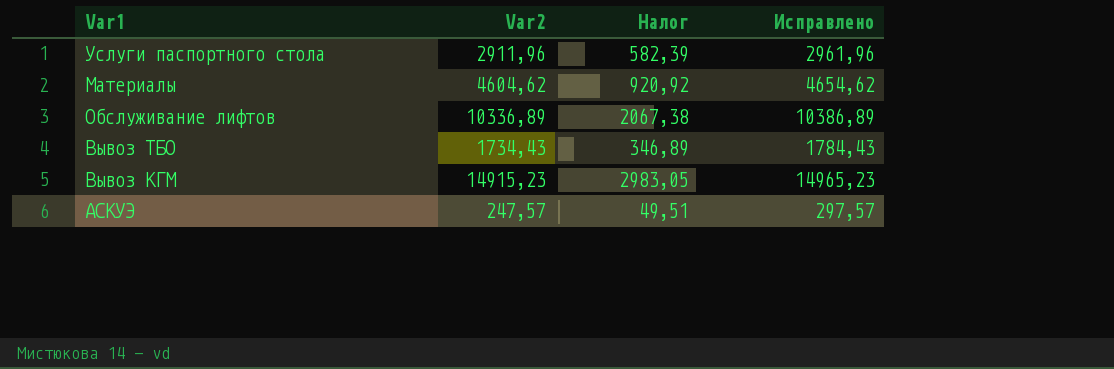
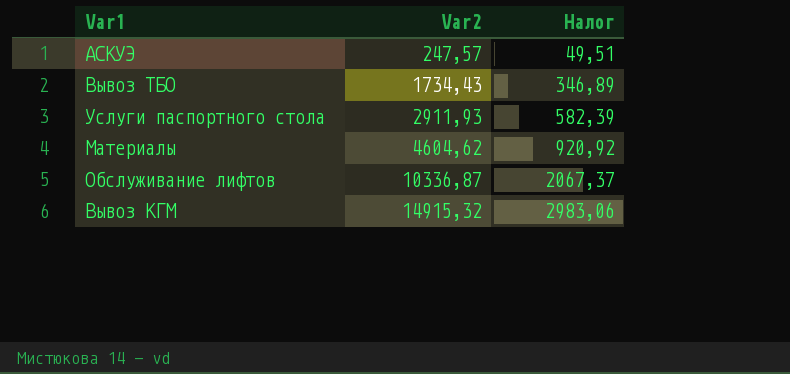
row order: none -> Var2 ascending
column Исправлено | formula: [Var2] + 50 -> none
Услуги паспортного стола | Var2: 2911,96 -> 2911,93
Обслуживание лифтов | Var2: 10336,89 -> 10336,87
Обслуживание лифтов | Налог: 2067,38 -> 2067,37
Вывоз КГМ | Var2: 14915,23 -> 14915,32
Вывоз КГМ | Налог: 2983,05 -> 2983,06

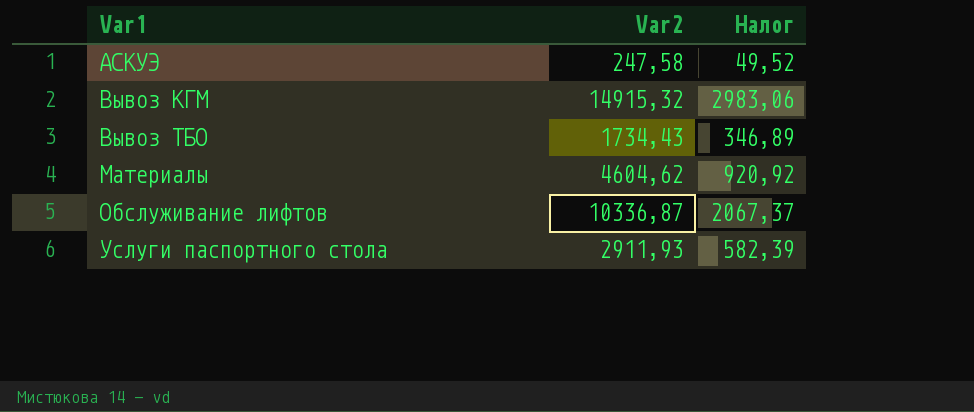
row order: Var2 ascending -> Var1 ascending
АСКУЭ | Var2: 247,57 -> 247,58
АСКУЭ | Налог: 49,51 -> 49,52

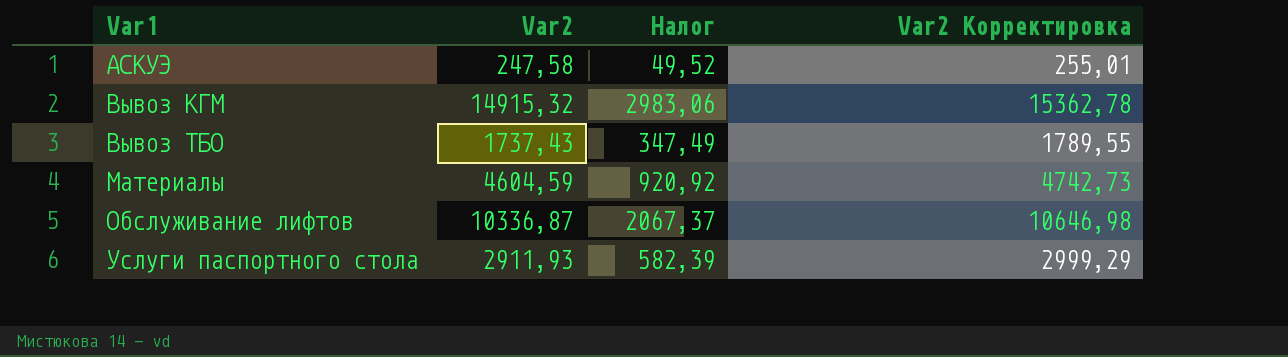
column Var2 Корректировка | formula: none -> [Var2] * 1,03
Вывоз ТБО | Var2: 1734,43 -> 1737,43
Вывоз ТБО | Налог: 346,89 -> 347,49
Материалы | Var2: 4604,62 -> 4604,59

